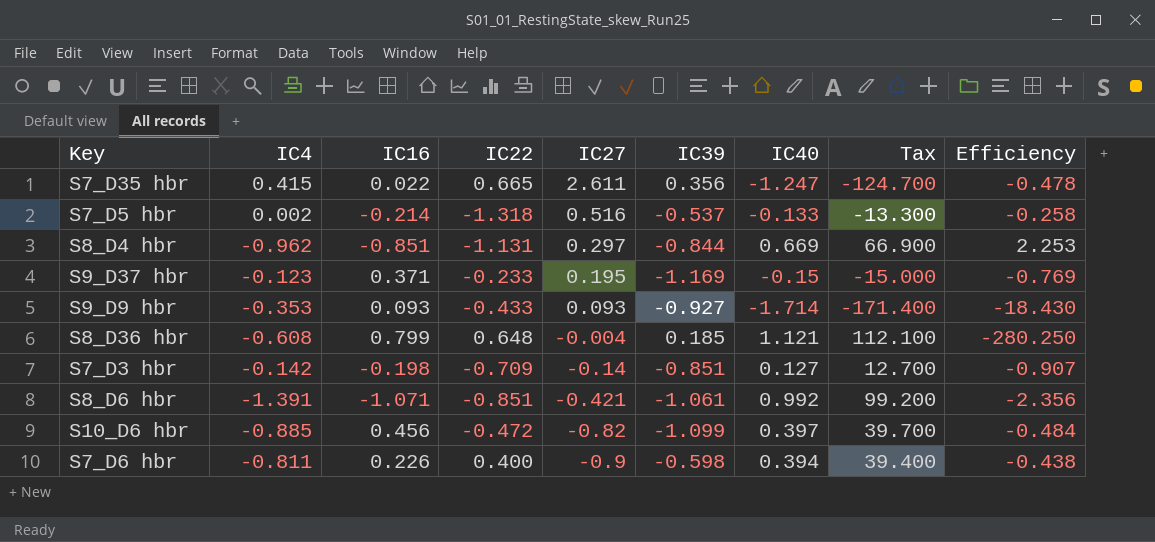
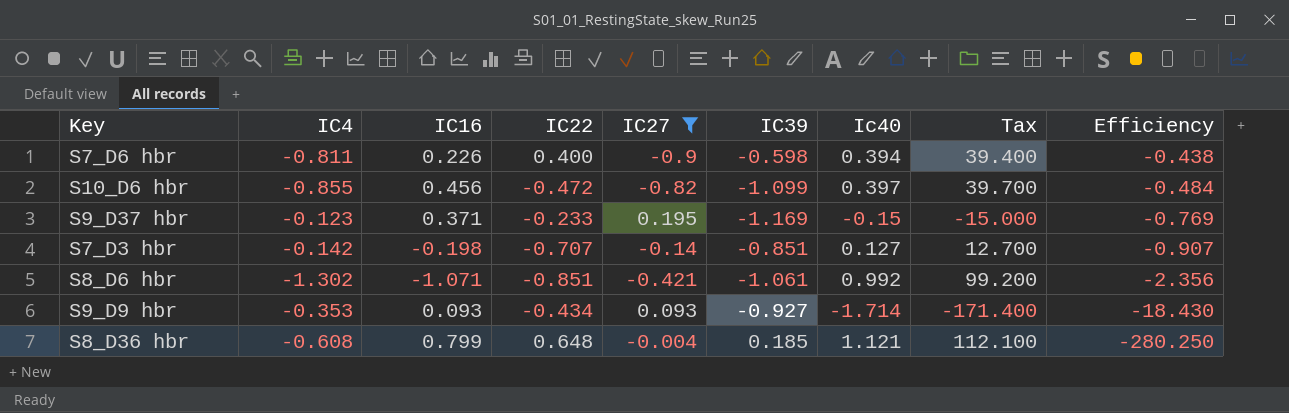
filter: none -> IC27 <= 0.195
row order: IC27 descending -> Efficiency descending
column name: IC40 -> Ic40
S10_D6 hbr | IC4: -0.885 -> -0.855
S7_D3 hbr | IC22: -0.709 -> -0.707
S8_D6 hbr | IC4: -1.391 -> -1.302
S9_D9 hbr | IC22: -0.433 -> -0.434

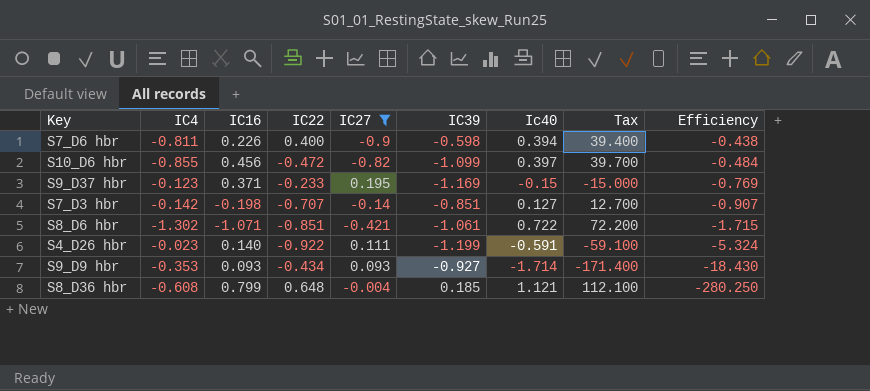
S8_D6 hbr | Ic40: 0.992 -> 0.722
S8_D6 hbr | Tax: 99.200 -> 72.200
S8_D6 hbr | Efficiency: -2.356 -> -1.715
row S4_D26 hbr: none -> -0.023 | 0.140 | -0.922 | 0.111 | -1.199 | -0.591 | -59.100 | -5.324

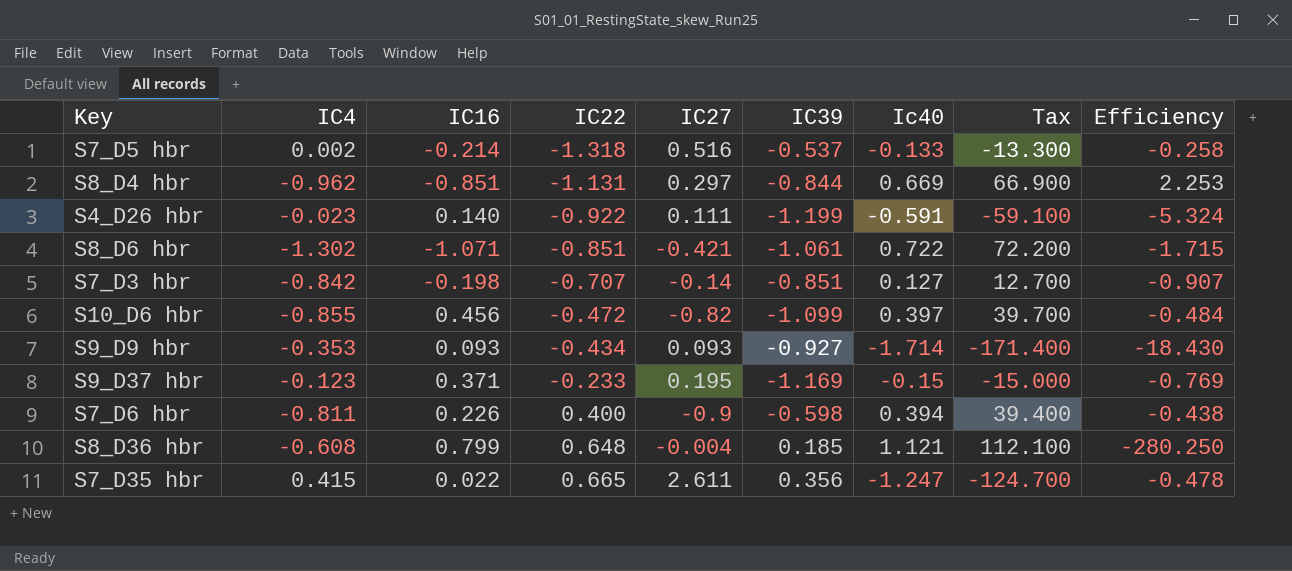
filter: IC27 <= 0.195 -> none
row order: Efficiency descending -> IC22 ascending
S7_D3 hbr | IC4: -0.142 -> -0.842

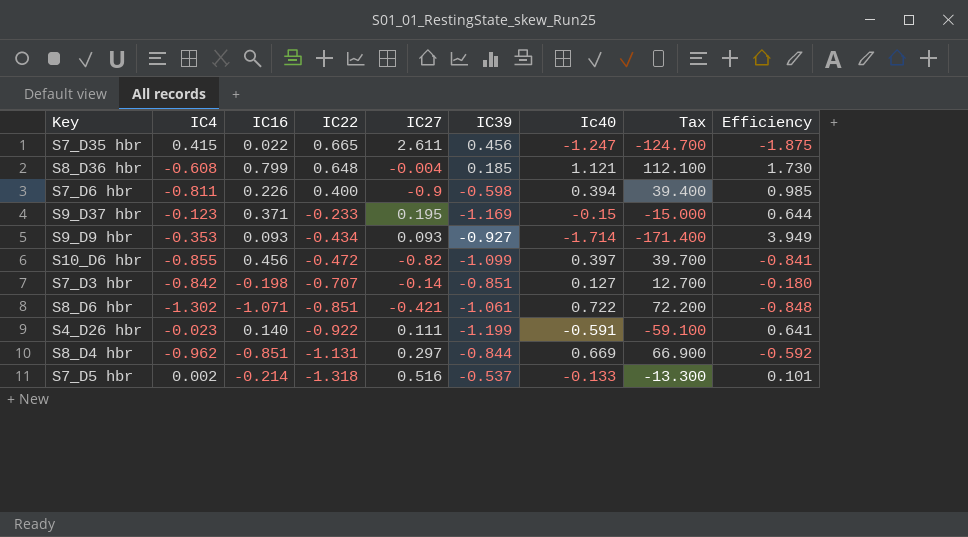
row order: IC22 ascending -> IC22 descending
column Efficiency | formula: [Ic40] / [IC27] -> [Ic40] / [IC22]
S7_D35 hbr | IC39: 0.356 -> 0.456

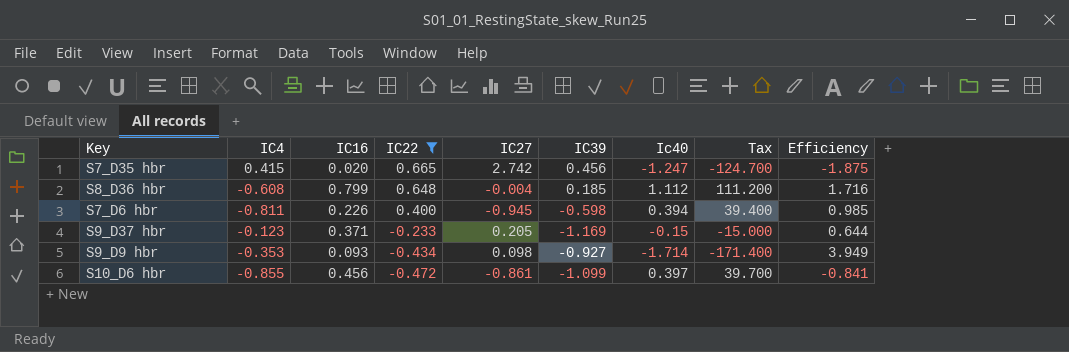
filter: none -> IC22 >= -0.472
S7_D35 hbr | IC16: 0.022 -> 0.020
S7_D35 hbr | IC27: 2.611 -> 2.742
S8_D36 hbr | Ic40: 1.121 -> 1.112
S8_D36 hbr | Tax: 112.100 -> 111.200
S8_D36 hbr | Efficiency: 1.730 -> 1.716
S7_D6 hbr | IC27: -0.9 -> -0.945
S9_D37 hbr | IC27: 0.195 -> 0.205
S9_D9 hbr | IC27: 0.093 -> 0.098
S10_D6 hbr | IC27: -0.82 -> -0.861

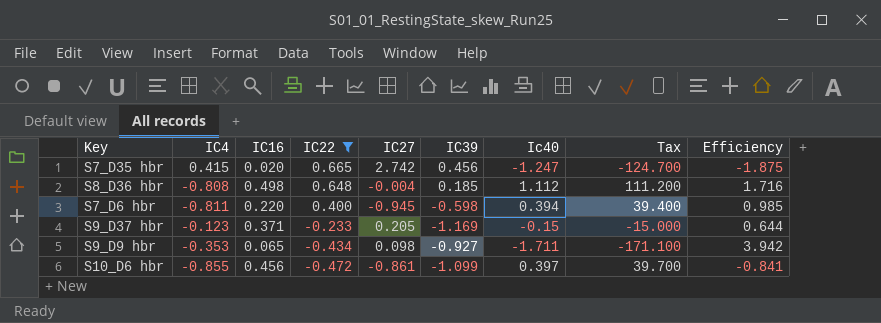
S8_D36 hbr | IC4: -0.608 -> -0.808
S8_D36 hbr | IC16: 0.799 -> 0.498
S7_D6 hbr | IC16: 0.226 -> 0.220
S9_D9 hbr | IC16: 0.093 -> 0.065
S9_D9 hbr | Ic40: -1.714 -> -1.711
S9_D9 hbr | Tax: -171.400 -> -171.100
S9_D9 hbr | Efficiency: 3.949 -> 3.942

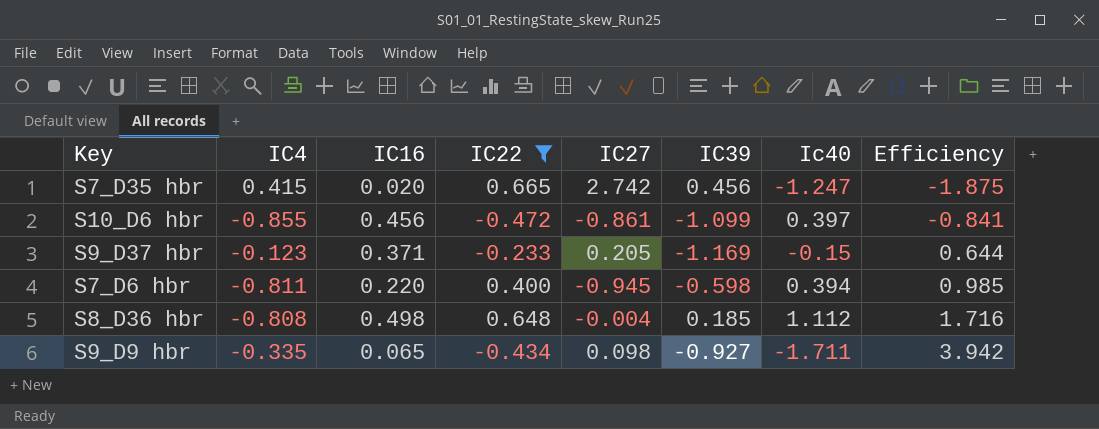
row order: IC22 descending -> Efficiency ascending
column Tax | formula: [Ic40] * 100 -> none
S9_D9 hbr | IC4: -0.353 -> -0.335

